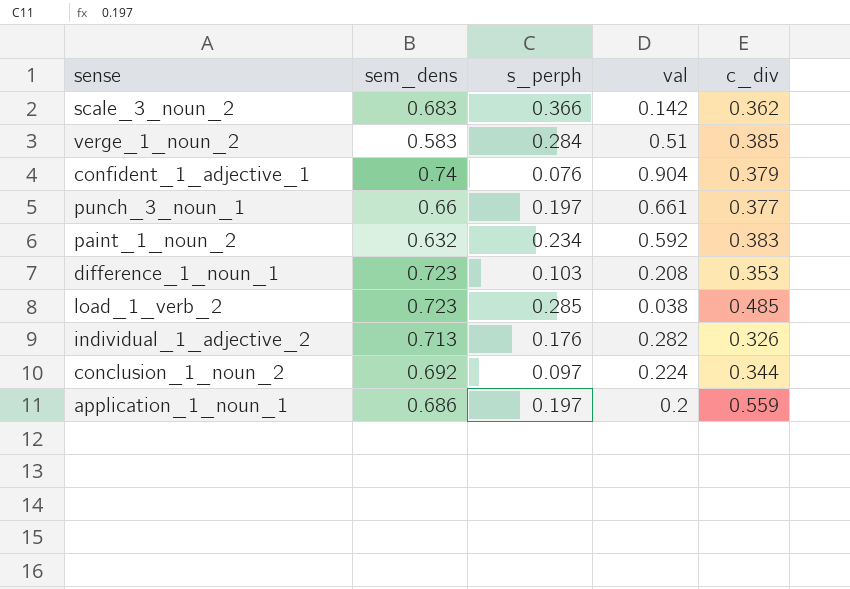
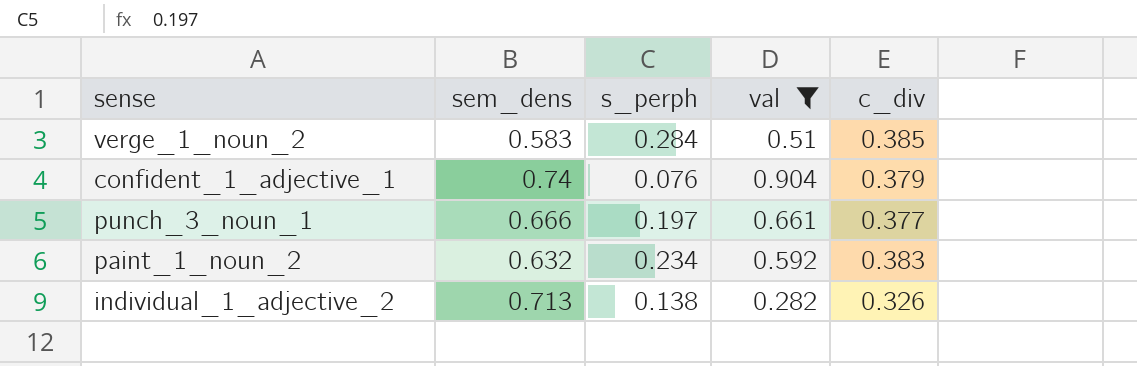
filter: none -> val >= 0.282
punch_3_noun_1 | sem_dens: 0.66 -> 0.666
individual_1_adjective_2 | s_perph: 0.176 -> 0.138

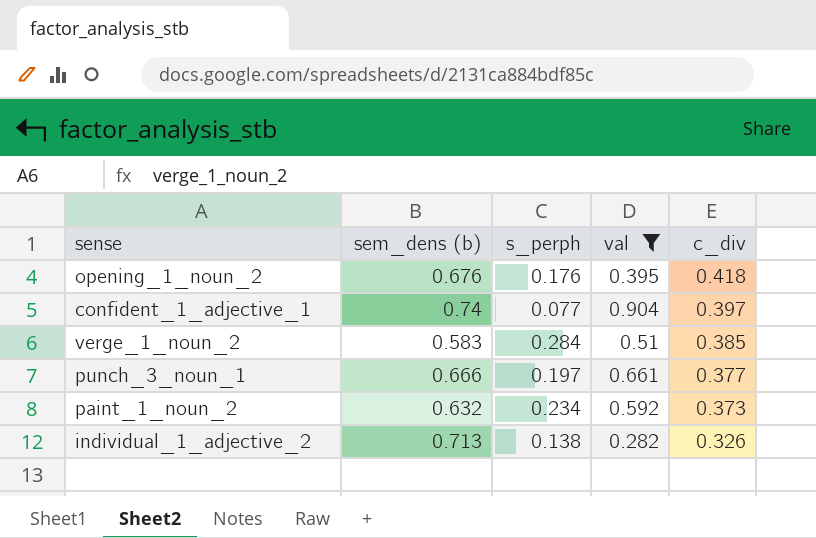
row order: none -> c_div descending
column name: sem_dens -> sem_dens (b)
row opening_1_noun_2: none -> 0.676 | 0.176 | 0.395 | 0.418
confident_1_adjective_1 | s_perph: 0.076 -> 0.077
confident_1_adjective_1 | c_div: 0.379 -> 0.397
paint_1_noun_2 | c_div: 0.383 -> 0.373

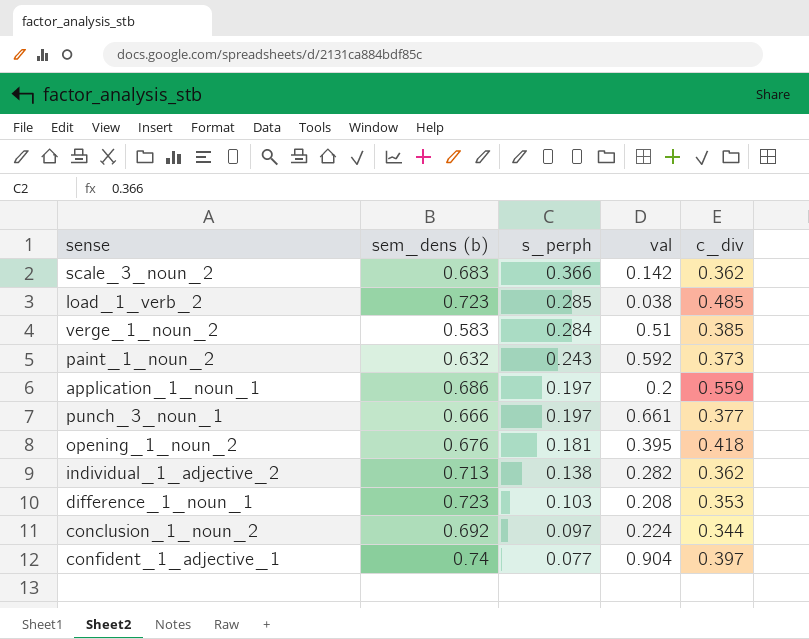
filter: val >= 0.282 -> none
row order: c_div descending -> s_perph descending
paint_1_noun_2 | s_perph: 0.234 -> 0.243
opening_1_noun_2 | s_perph: 0.176 -> 0.181
individual_1_adjective_2 | c_div: 0.326 -> 0.362

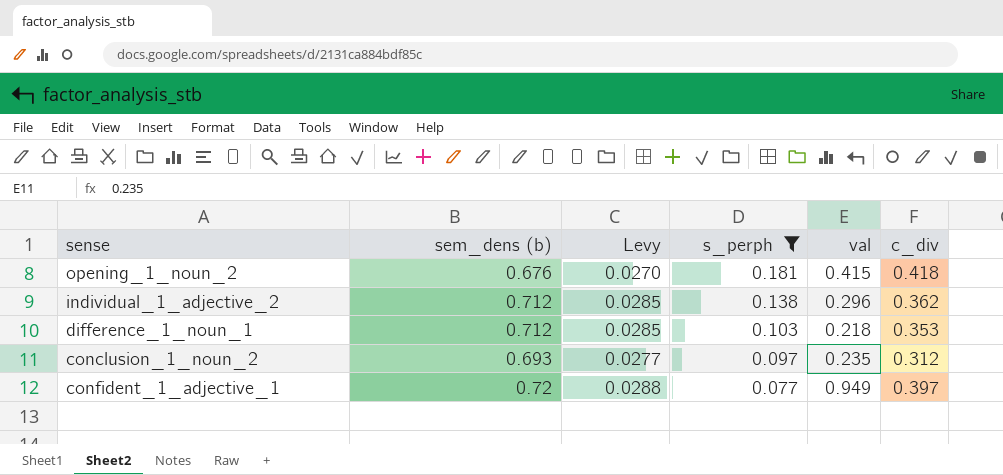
filter: none -> s_perph <= 0.181
column Levy | formula: none -> [sem_dens (b)] * 0.04
opening_1_noun_2 | val: 0.395 -> 0.415
individual_1_adjective_2 | sem_dens (b): 0.713 -> 0.712
individual_1_adjective_2 | val: 0.282 -> 0.296
difference_1_noun_1 | sem_dens (b): 0.723 -> 0.712
difference_1_noun_1 | val: 0.208 -> 0.218
conclusion_1_noun_2 | sem_dens (b): 0.692 -> 0.693
conclusion_1_noun_2 | val: 0.224 -> 0.235
conclusion_1_noun_2 | c_div: 0.344 -> 0.312
confident_1_adjective_1 | sem_dens (b): 0.74 -> 0.72
confident_1_adjective_1 | val: 0.904 -> 0.949

